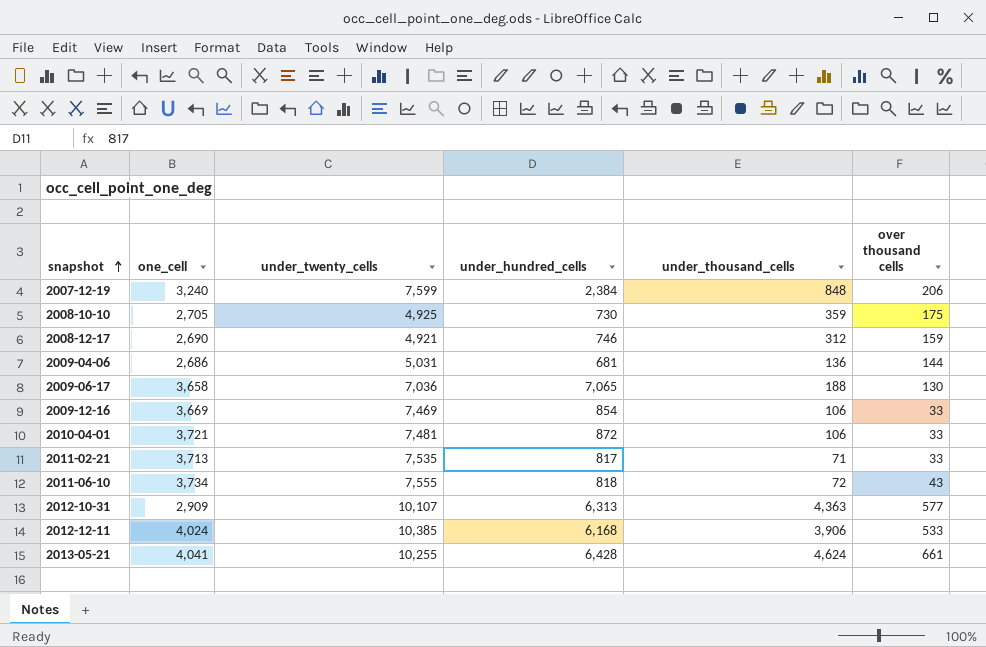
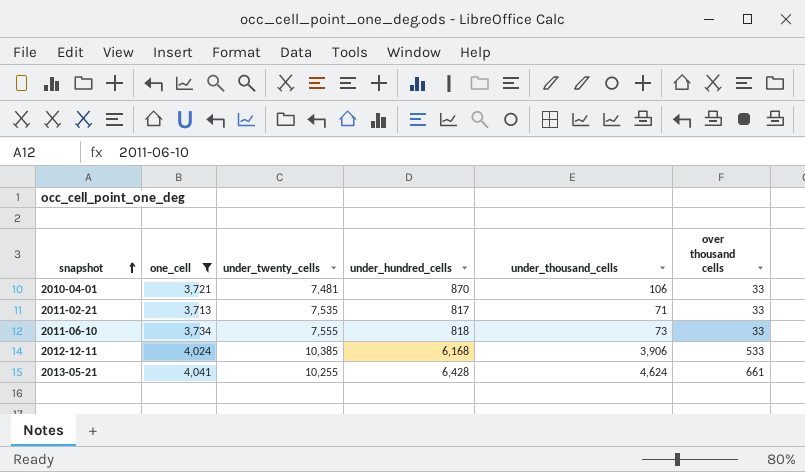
filter: none -> one_cell >= 3,713
2010-04-01 | under_hundred_cells: 872 -> 870
2011-06-10 | under_thousand_cells: 72 -> 73
2011-06-10 | over thousand cells: 43 -> 33

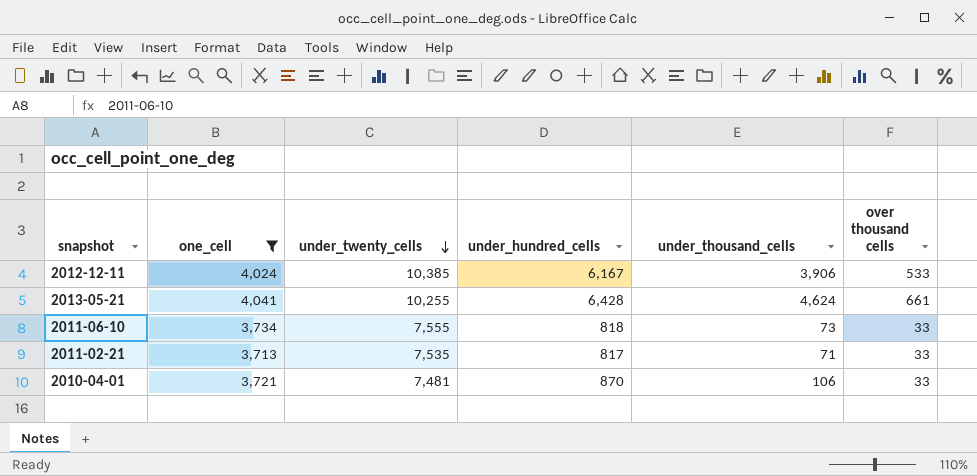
row order: snapshot ascending -> under_twenty_cells descending
2012-12-11 | under_hundred_cells: 6,168 -> 6,167

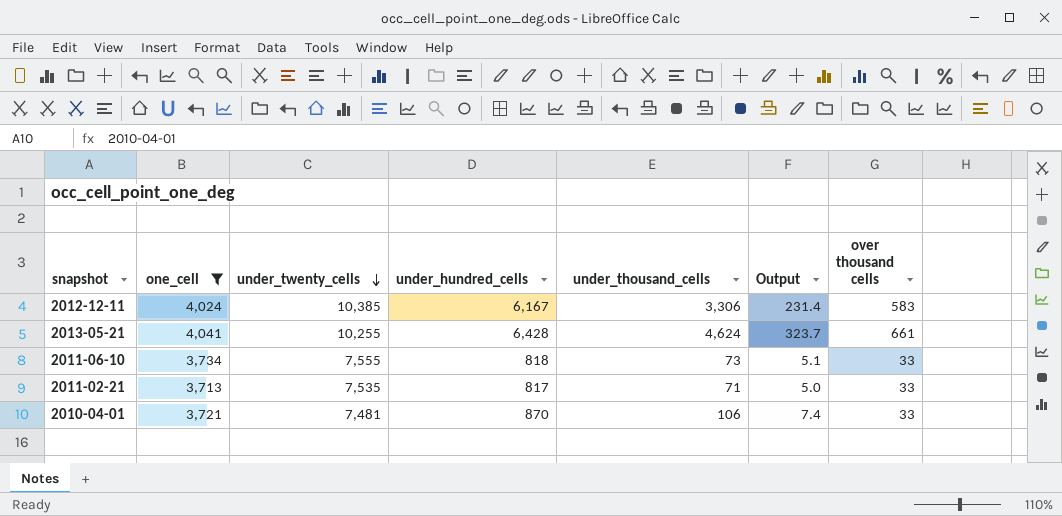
column Output | formula: none -> [under_thousand_cells] * 0.07
2012-12-11 | under_thousand_cells: 3,906 -> 3,306
2012-12-11 | over thousand cells: 533 -> 583

